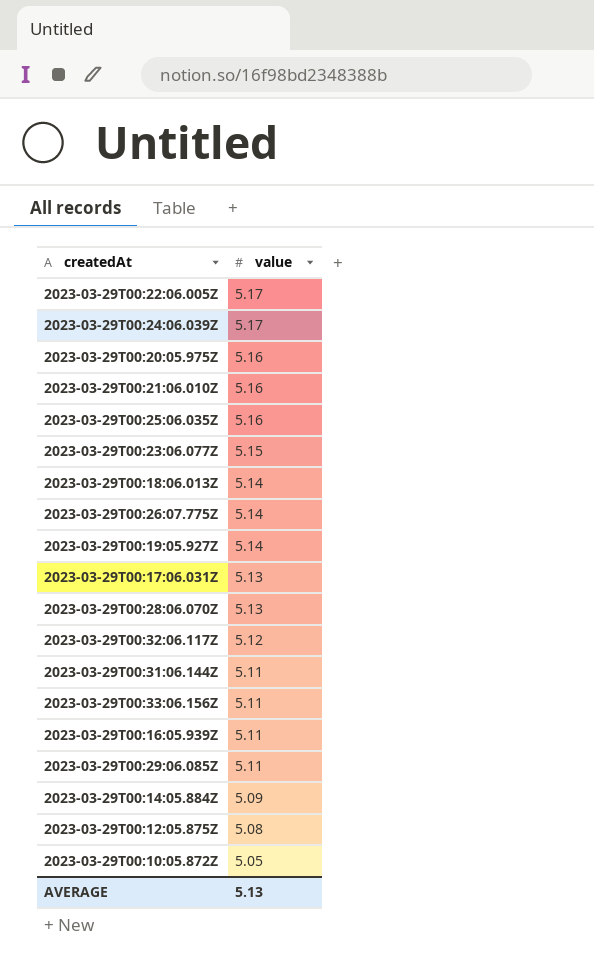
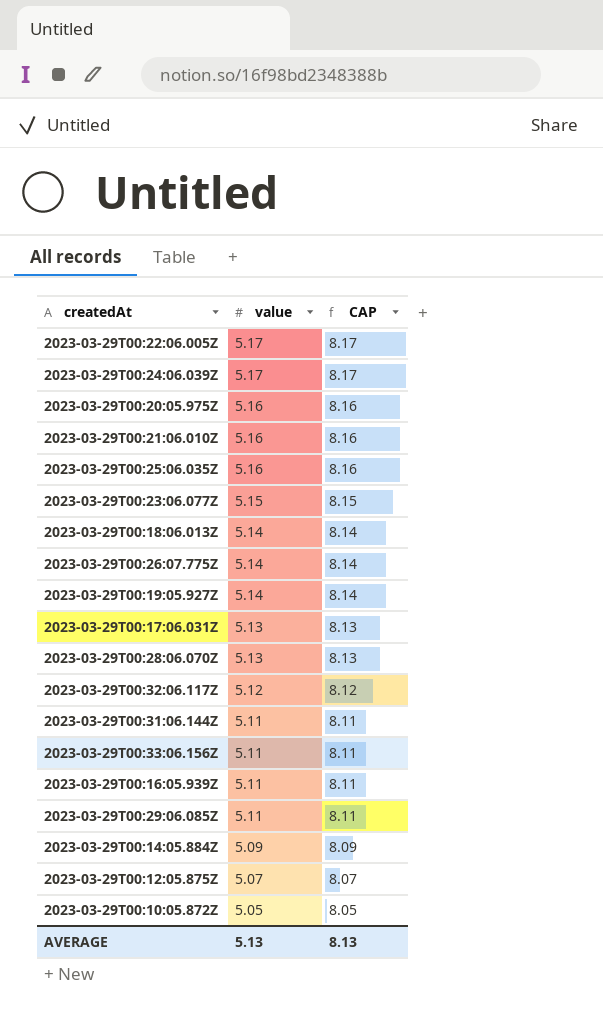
column CAP | formula: none -> [value] + 3
2023-03-29T00:12:05.875Z | value: 5.08 -> 5.07

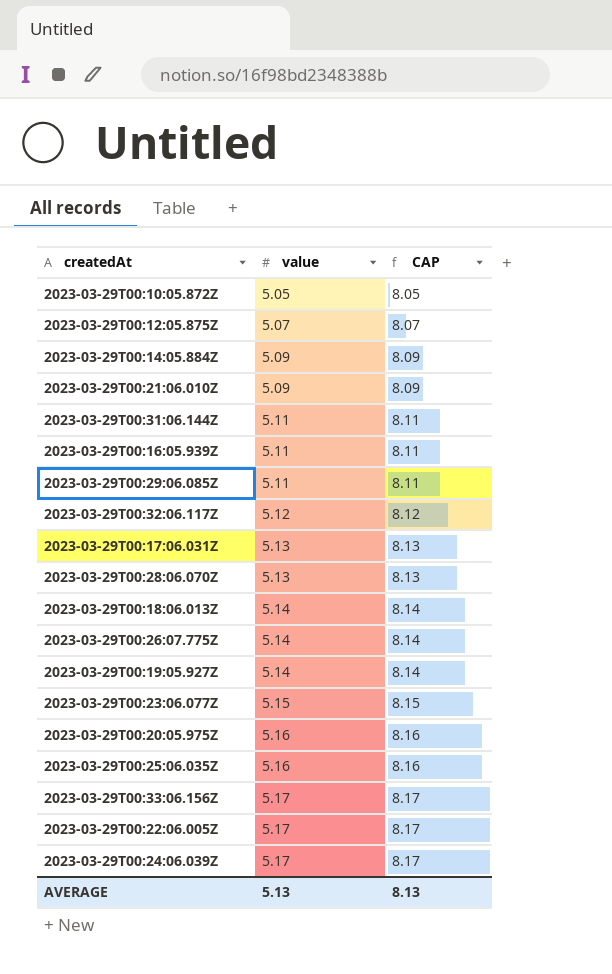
row order: value descending -> value ascending
2023-03-29T00:21:06.010Z | value: 5.16 -> 5.09
2023-03-29T00:21:06.010Z | CAP: 8.16 -> 8.09
2023-03-29T00:33:06.156Z | value: 5.11 -> 5.17
2023-03-29T00:33:06.156Z | CAP: 8.11 -> 8.17

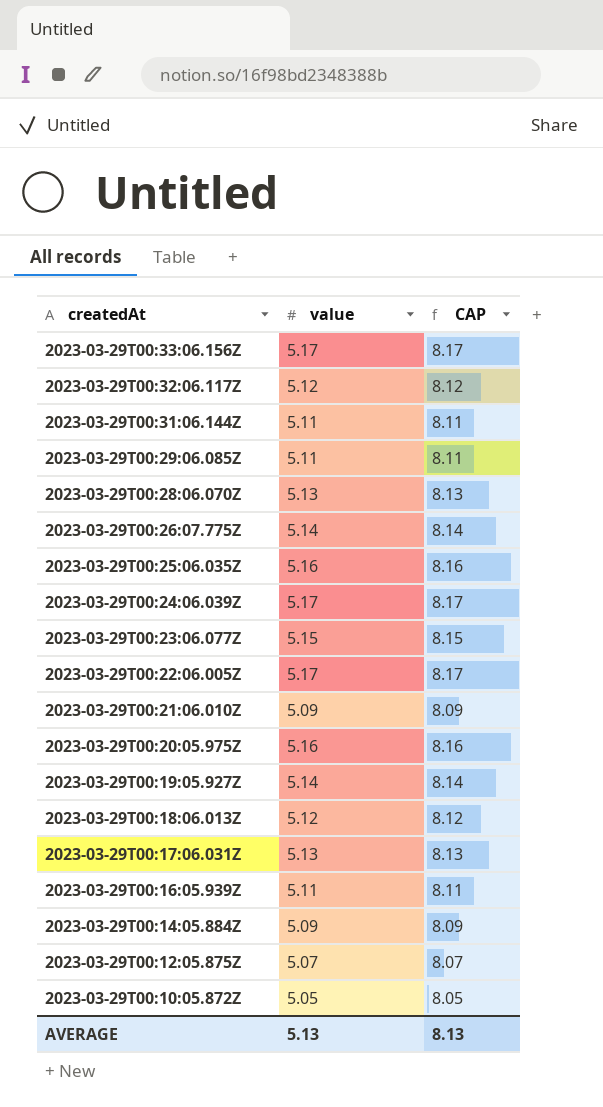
row order: value ascending -> createdAt descending
2023-03-29T00:18:06.013Z | value: 5.14 -> 5.12
2023-03-29T00:18:06.013Z | CAP: 8.14 -> 8.12

